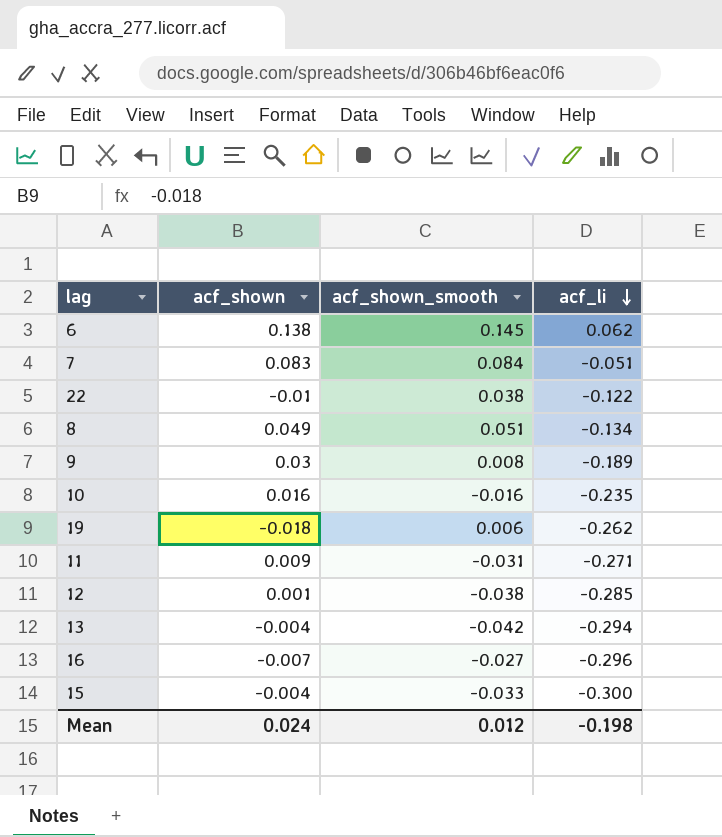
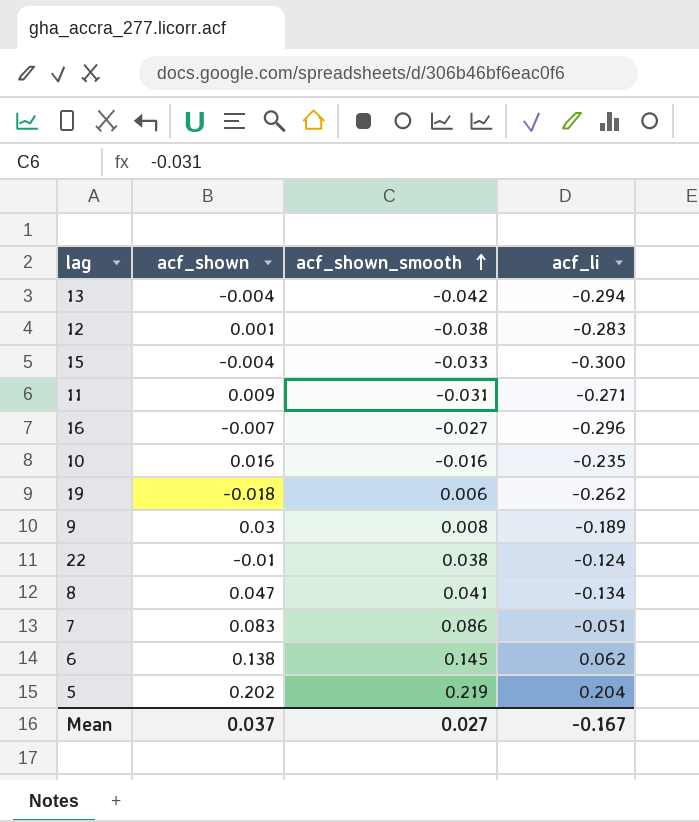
row order: acf_li descending -> acf_shown_smooth ascending
12 | acf_li: -0.285 -> -0.283
22 | acf_li: -0.122 -> -0.124
8 | acf_shown: 0.049 -> 0.047
8 | acf_shown_smooth: 0.051 -> 0.041
7 | acf_shown_smooth: 0.084 -> 0.086
row 5: none -> 0.202 | 0.219 | 0.204
Mean | acf_shown: 0.024 -> 0.037
Mean | acf_shown_smooth: 0.012 -> 0.027
Mean | acf_li: -0.198 -> -0.167

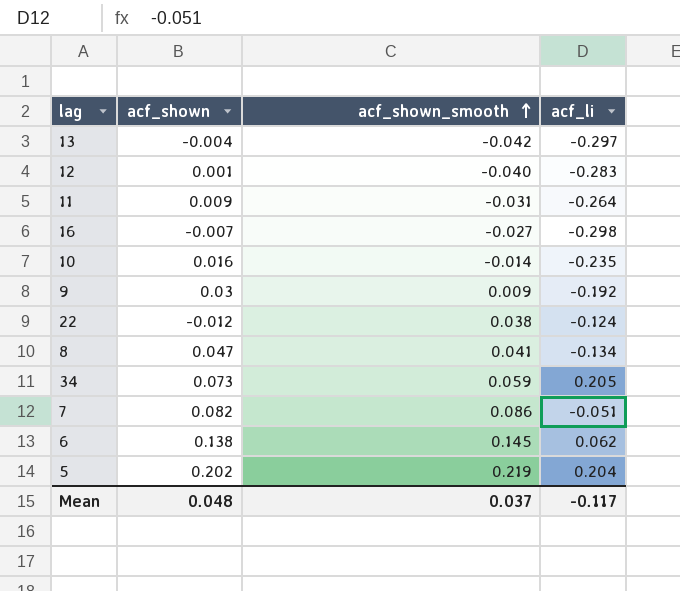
row 15: -0.004 | -0.033 | -0.300 -> none
row 19: -0.018 | 0.006 | -0.262 -> none
13 | acf_li: -0.294 -> -0.297
12 | acf_shown_smooth: -0.038 -> -0.040
11 | acf_li: -0.271 -> -0.264
16 | acf_li: -0.296 -> -0.298
10 | acf_shown_smooth: -0.016 -> -0.014
9 | acf_shown_smooth: 0.008 -> 0.009
9 | acf_li: -0.189 -> -0.192
22 | acf_shown: -0.01 -> -0.012
row 34: none -> 0.073 | 0.059 | 0.205
7 | acf_shown: 0.083 -> 0.082
Mean | acf_shown: 0.037 -> 0.048
Mean | acf_shown_smooth: 0.027 -> 0.037
Mean | acf_li: -0.167 -> -0.117

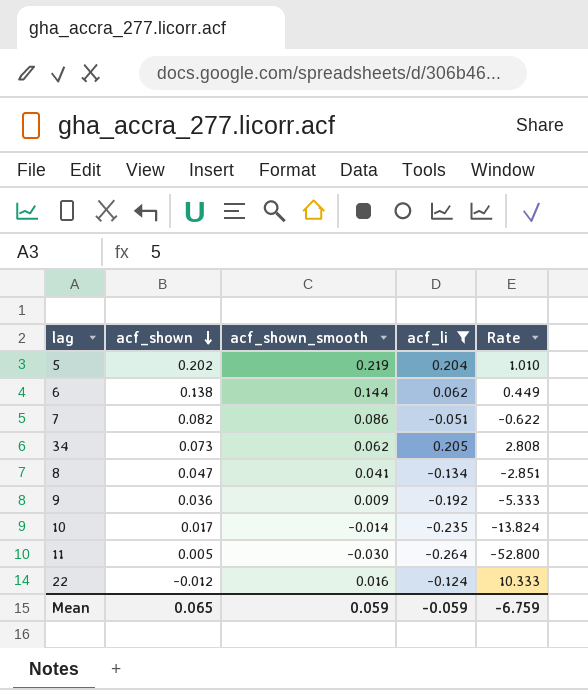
filter: none -> acf_li >= -0.264
row order: acf_shown_smooth ascending -> acf_shown descending
column Rate | formula: none -> [acf_li] / [acf_shown]
6 | acf_shown_smooth: 0.145 -> 0.144
34 | acf_shown_smooth: 0.059 -> 0.062
9 | acf_shown: 0.03 -> 0.036
10 | acf_shown: 0.016 -> 0.017
11 | acf_shown: 0.009 -> 0.005
11 | acf_shown_smooth: -0.031 -> -0.030
22 | acf_shown_smooth: 0.038 -> 0.016
Mean | acf_shown: 0.048 -> 0.065
Mean | acf_shown_smooth: 0.037 -> 0.059
Mean | acf_li: -0.117 -> -0.059

